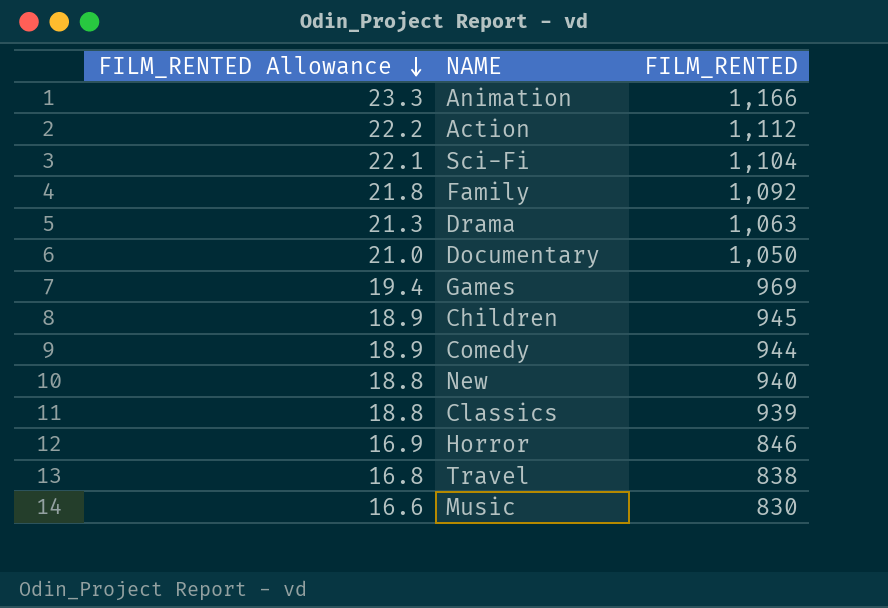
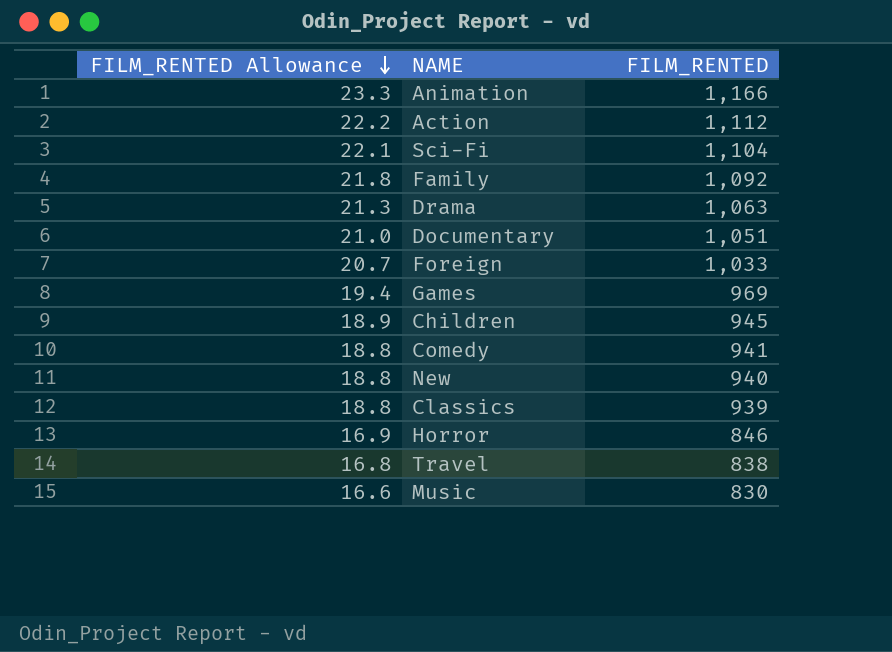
Documentary | FILM_RENTED: 1,050 -> 1,051
row Foreign: none -> 20.7 | 1,033
Comedy | FILM_RENTED Allowance: 18.9 -> 18.8
Comedy | FILM_RENTED: 944 -> 941

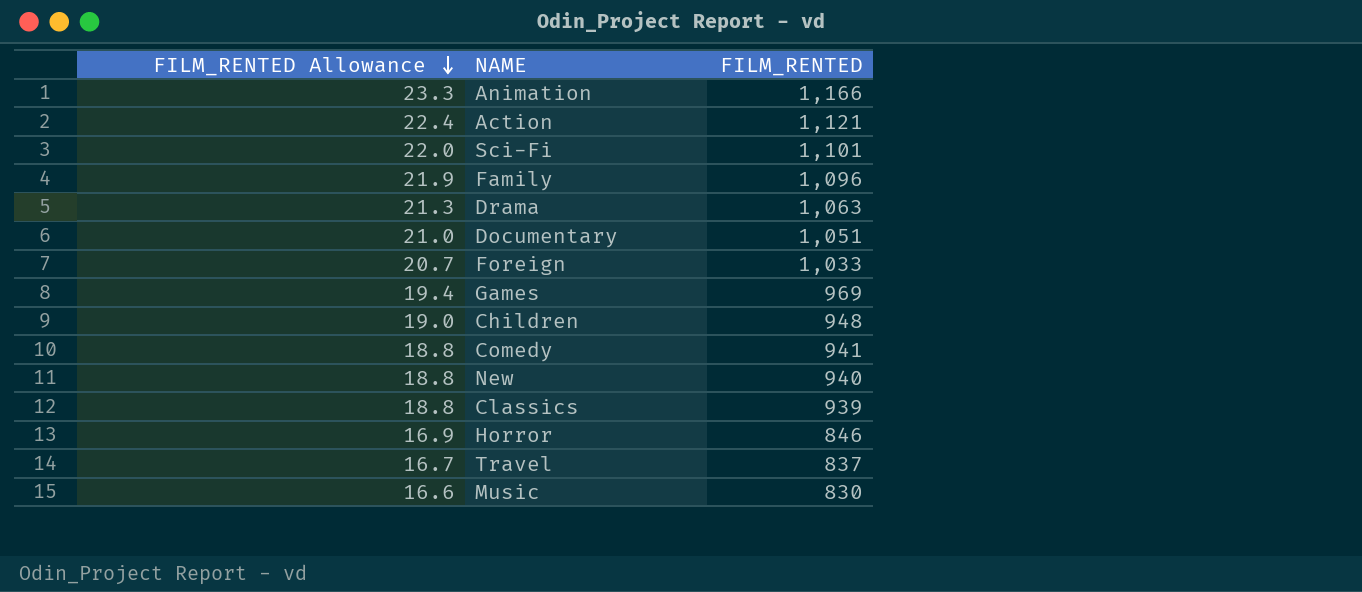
Action | FILM_RENTED Allowance: 22.2 -> 22.4
Action | FILM_RENTED: 1,112 -> 1,121
Sci-Fi | FILM_RENTED Allowance: 22.1 -> 22.0
Sci-Fi | FILM_RENTED: 1,104 -> 1,101
Family | FILM_RENTED Allowance: 21.8 -> 21.9
Family | FILM_RENTED: 1,092 -> 1,096
Children | FILM_RENTED Allowance: 18.9 -> 19.0
Children | FILM_RENTED: 945 -> 948
Travel | FILM_RENTED Allowance: 16.8 -> 16.7
Travel | FILM_RENTED: 838 -> 837

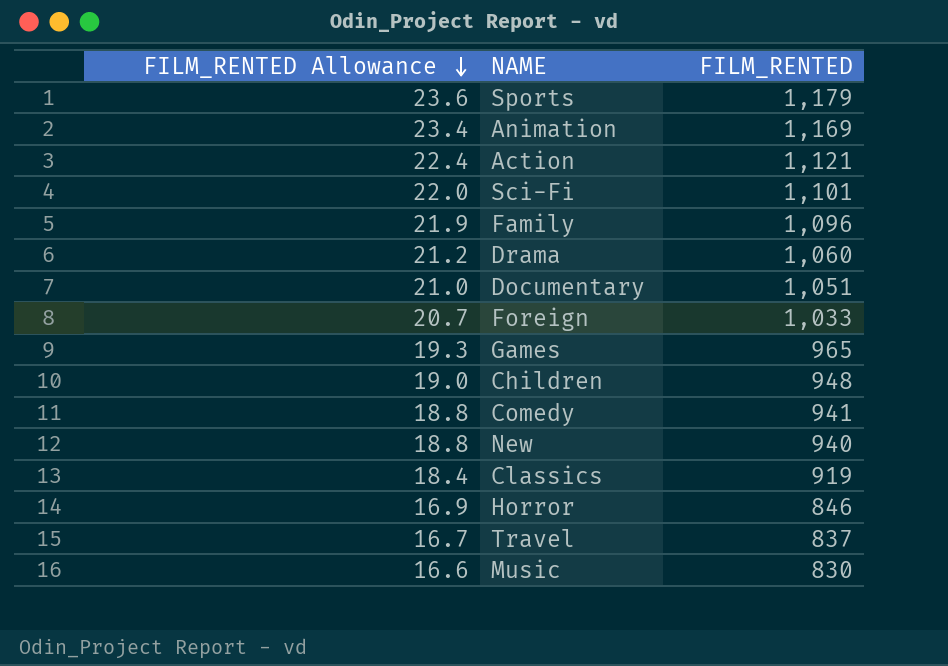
row Sports: none -> 23.6 | 1,179
Animation | FILM_RENTED Allowance: 23.3 -> 23.4
Animation | FILM_RENTED: 1,166 -> 1,169
Drama | FILM_RENTED Allowance: 21.3 -> 21.2
Drama | FILM_RENTED: 1,063 -> 1,060
Games | FILM_RENTED Allowance: 19.4 -> 19.3
Games | FILM_RENTED: 969 -> 965
Classics | FILM_RENTED Allowance: 18.8 -> 18.4
Classics | FILM_RENTED: 939 -> 919

